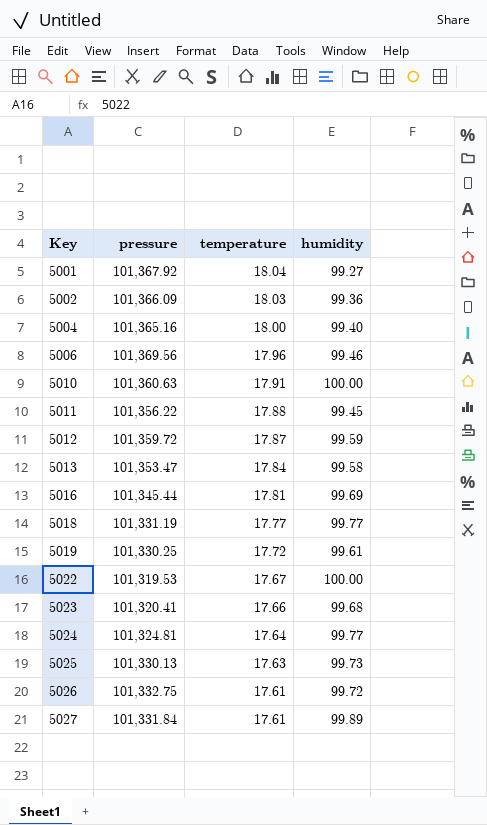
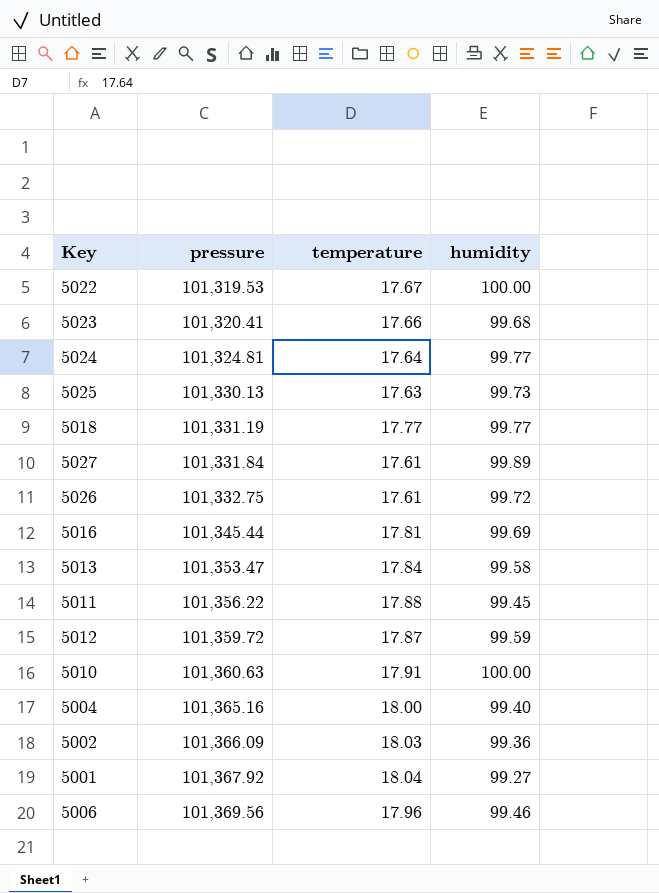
row order: Key ascending -> pressure ascending
row 5019: 101,330.25 | 17.72 | 99.61 -> none

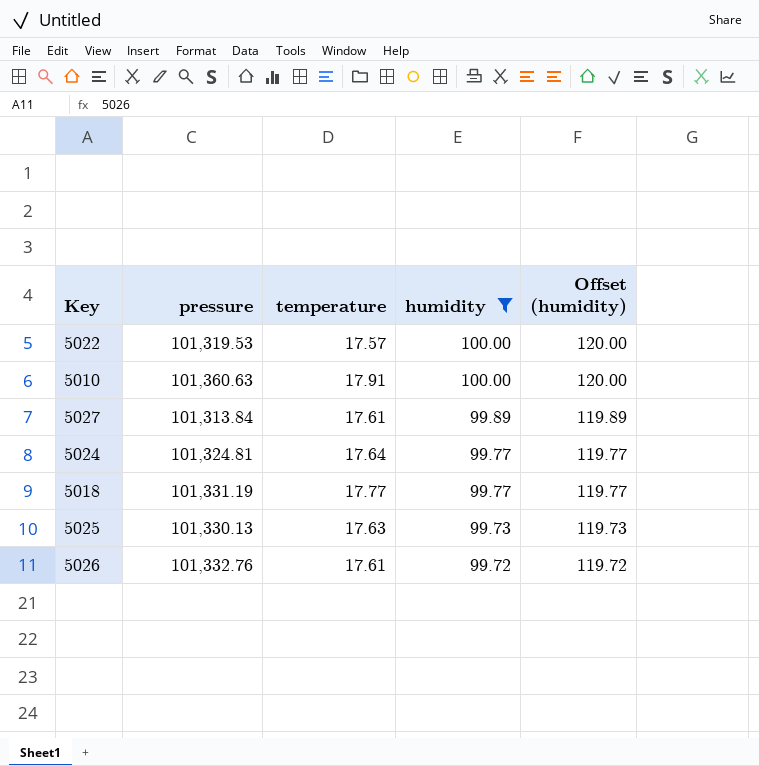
filter: none -> humidity >= 99.72
row order: pressure ascending -> humidity descending
column Offset (humidity) | formula: none -> [humidity] + 20
5022 | temperature: 17.67 -> 17.57
5027 | pressure: 101,331.84 -> 101,313.84
5026 | pressure: 101,332.75 -> 101,332.76

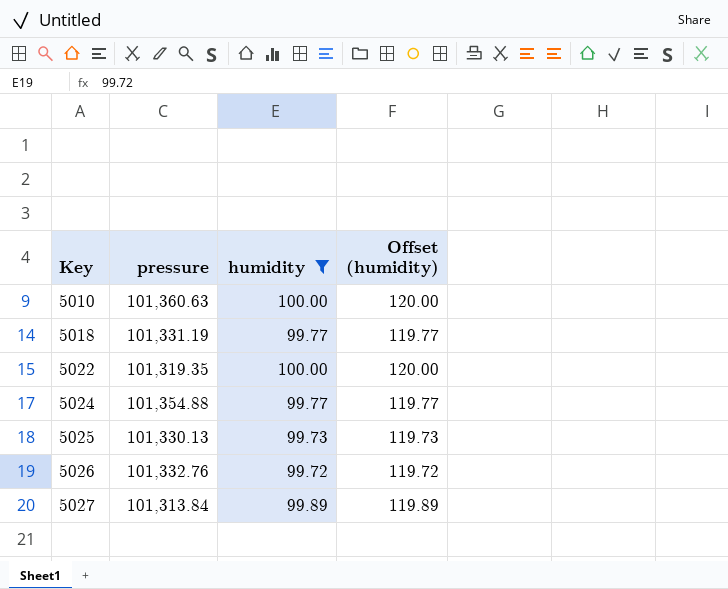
row order: humidity descending -> Key ascending
column temperature | position: 3 -> none
5022 | pressure: 101,319.53 -> 101,319.35
5024 | pressure: 101,324.81 -> 101,354.88

